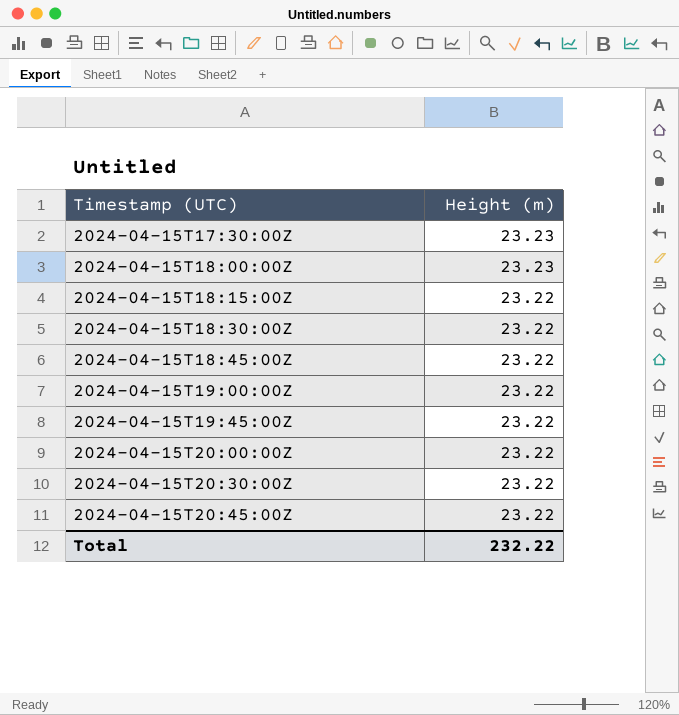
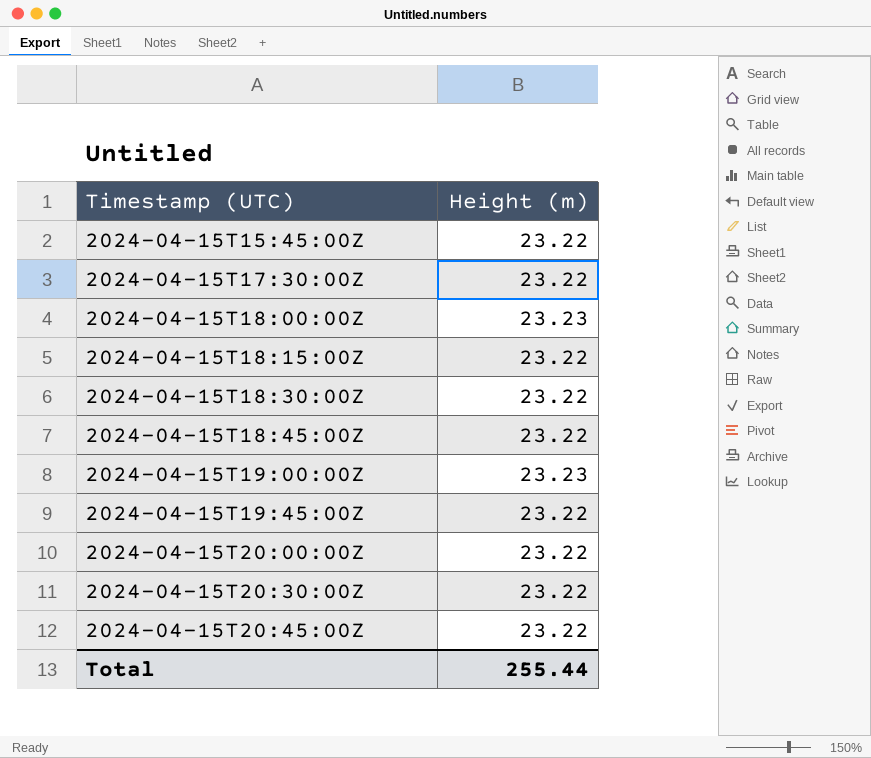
row 2024-04-15T15:45:00Z: none -> 23.22
2024-04-15T17:30:00Z | Height (m): 23.23 -> 23.22
2024-04-15T19:00:00Z | Height (m): 23.22 -> 23.23
Total | Height (m): 232.22 -> 255.44

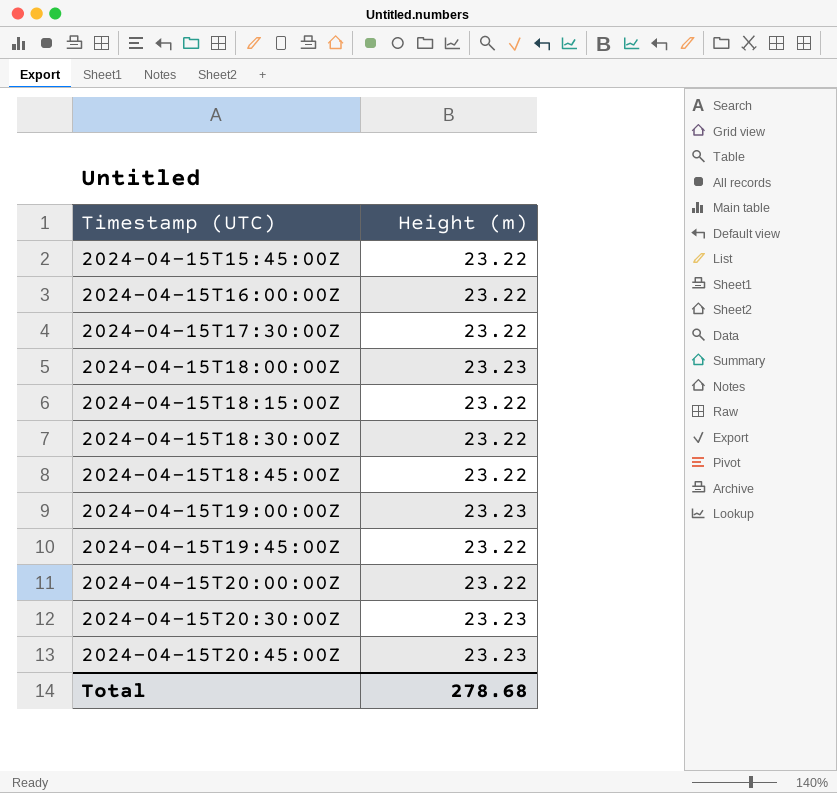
row 2024-04-15T16:00:00Z: none -> 23.22
2024-04-15T20:30:00Z | Height (m): 23.22 -> 23.23
2024-04-15T20:45:00Z | Height (m): 23.22 -> 23.23
Total | Height (m): 255.44 -> 278.68

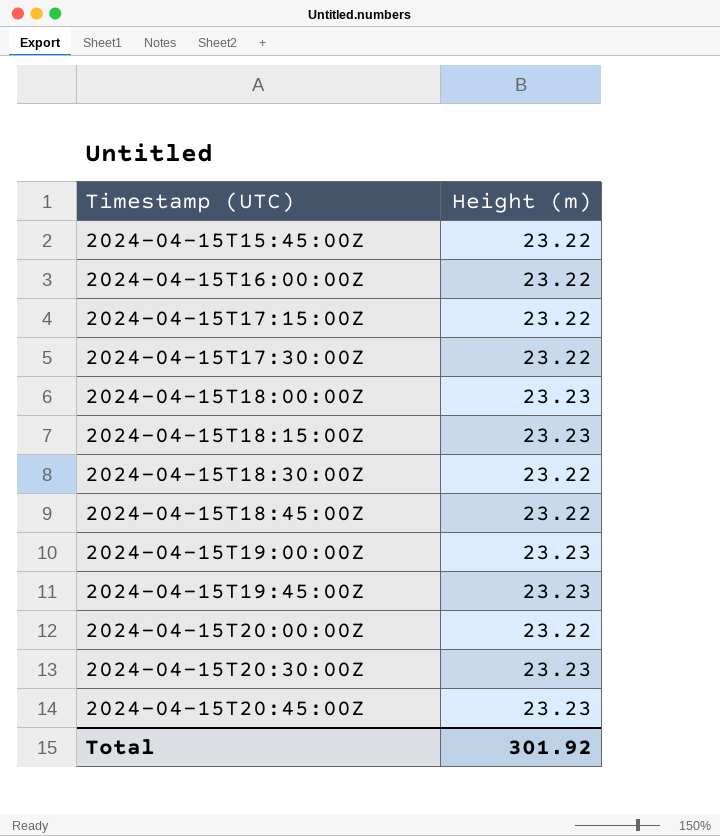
row 2024-04-15T17:15:00Z: none -> 23.22
2024-04-15T18:15:00Z | Height (m): 23.22 -> 23.23
2024-04-15T19:45:00Z | Height (m): 23.22 -> 23.23
Total | Height (m): 278.68 -> 301.92

